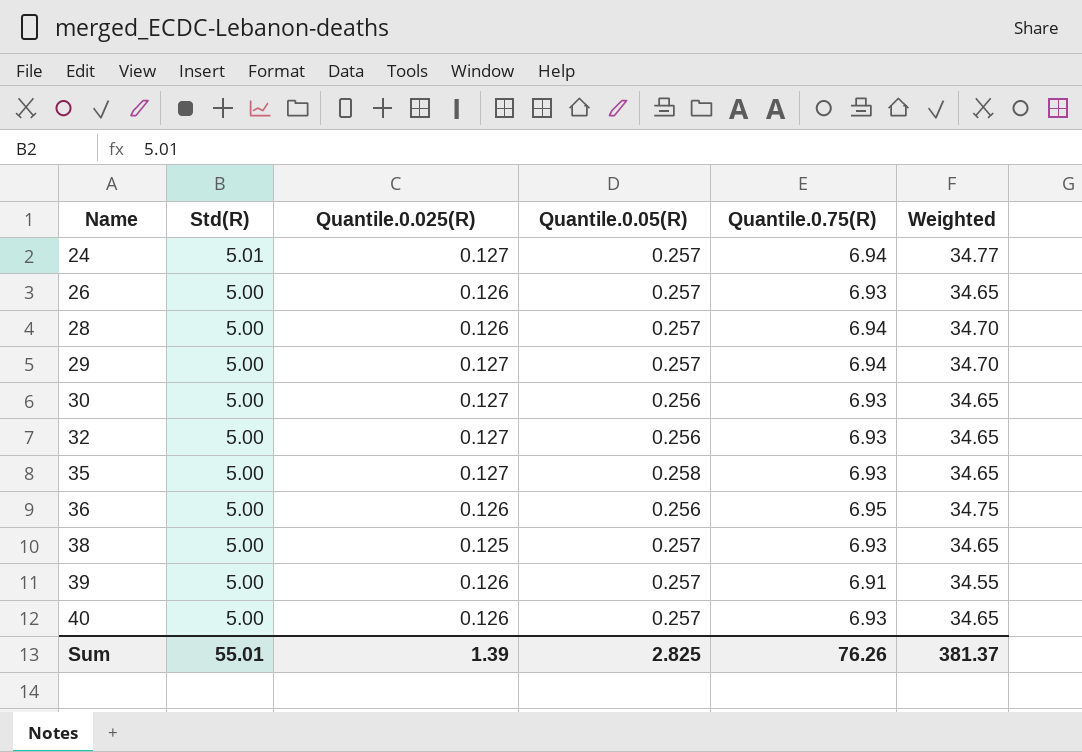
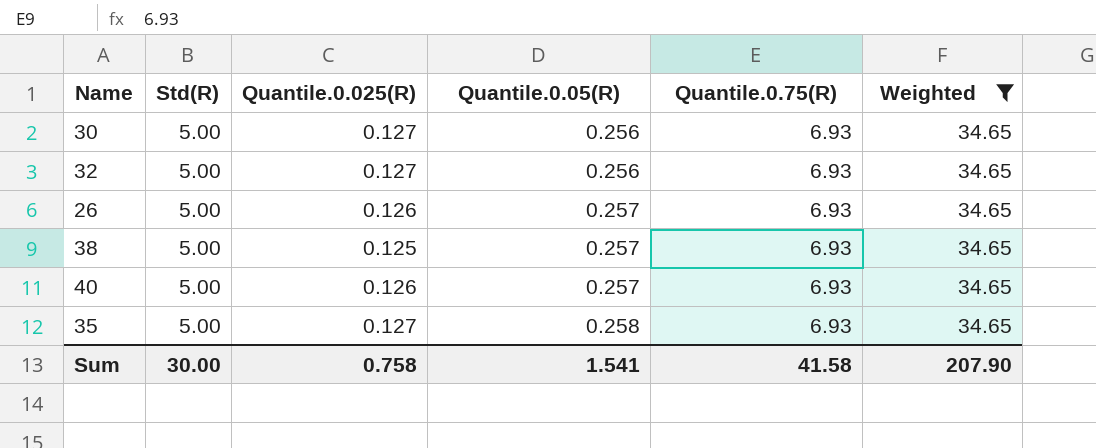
filter: none -> Weighted = 34.65
row order: Name ascending -> Quantile.0.05(R) ascending
Sum | Std(R): 55.01 -> 30.00
Sum | Quantile.0.025(R): 1.39 -> 0.758
Sum | Quantile.0.05(R): 2.825 -> 1.541
Sum | Quantile.0.75(R): 76.26 -> 41.58
Sum | Weighted: 381.37 -> 207.90

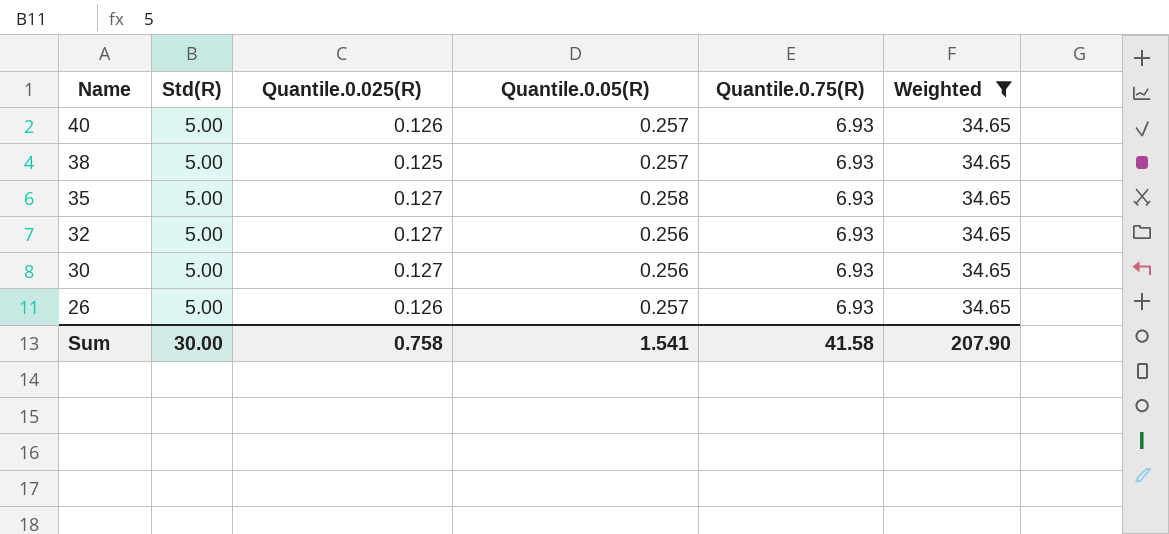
row order: Quantile.0.05(R) ascending -> Name descending

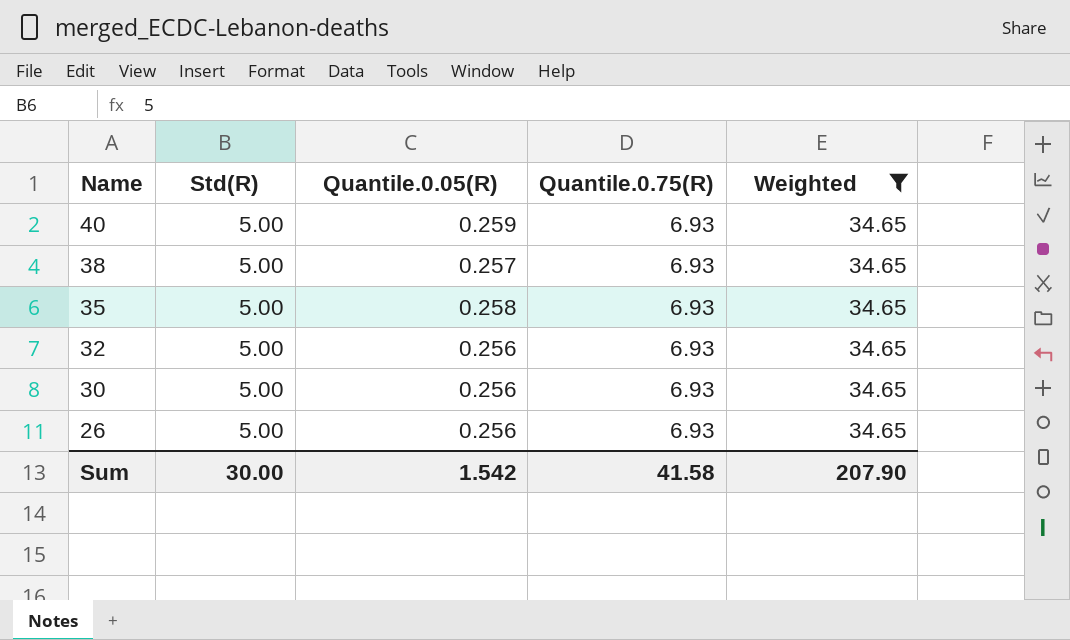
column Quantile.0.025(R) | position: 3 -> none
40 | Quantile.0.05(R): 0.257 -> 0.259
26 | Quantile.0.05(R): 0.257 -> 0.256
Sum | Quantile.0.05(R): 1.541 -> 1.542

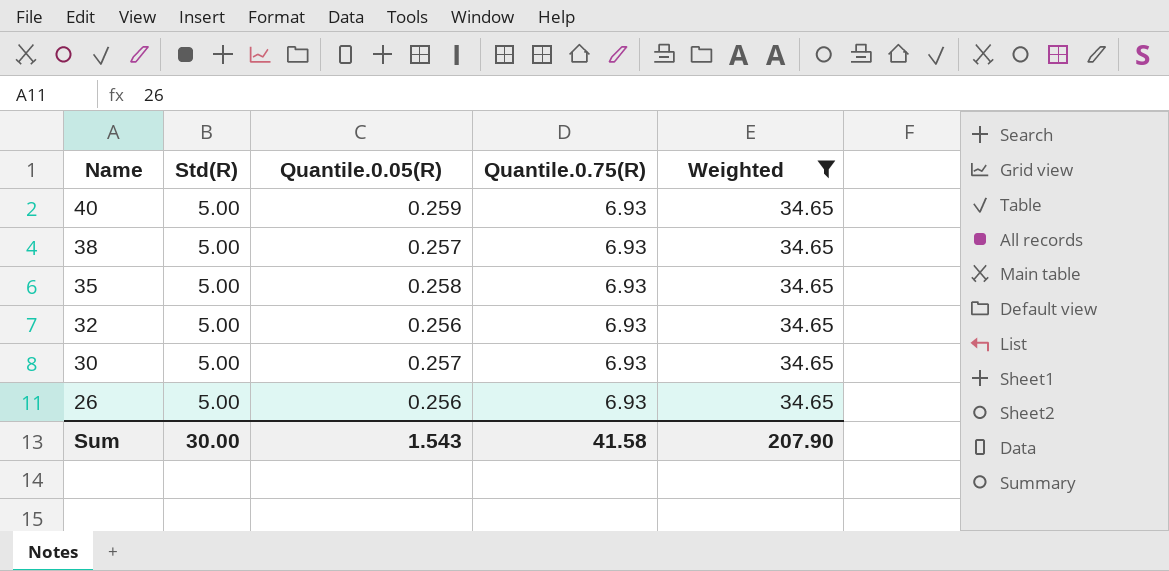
30 | Quantile.0.05(R): 0.256 -> 0.257
Sum | Quantile.0.05(R): 1.542 -> 1.543

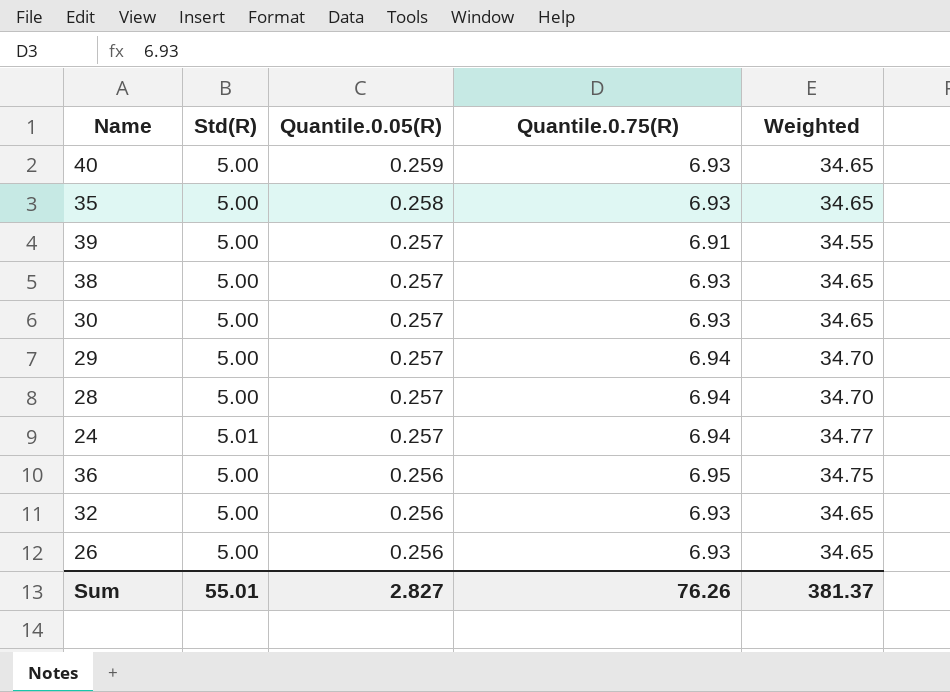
filter: Weighted = 34.65 -> none
row order: Name descending -> Quantile.0.05(R) descending
Sum | Std(R): 30.00 -> 55.01
Sum | Quantile.0.05(R): 1.543 -> 2.827
Sum | Quantile.0.75(R): 41.58 -> 76.26
Sum | Weighted: 207.90 -> 381.37

